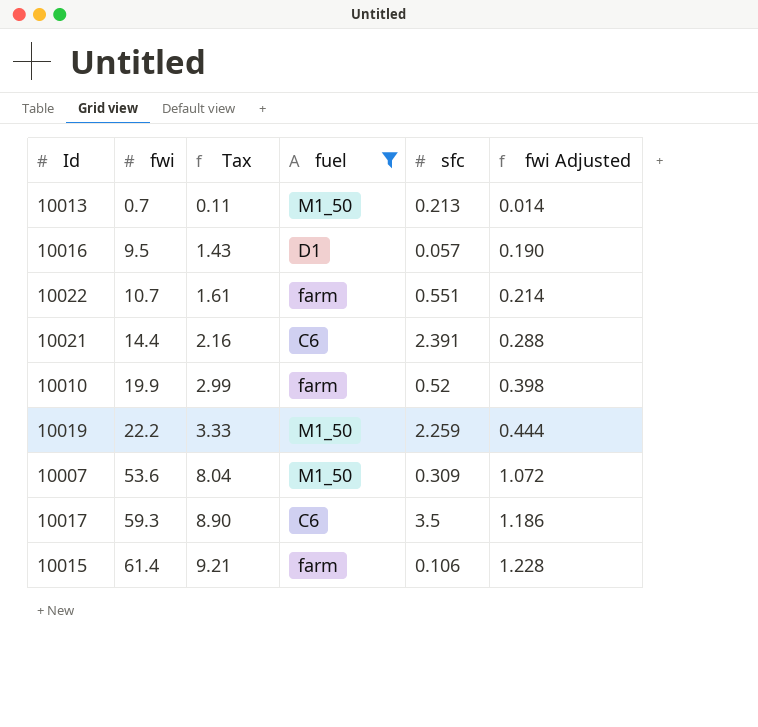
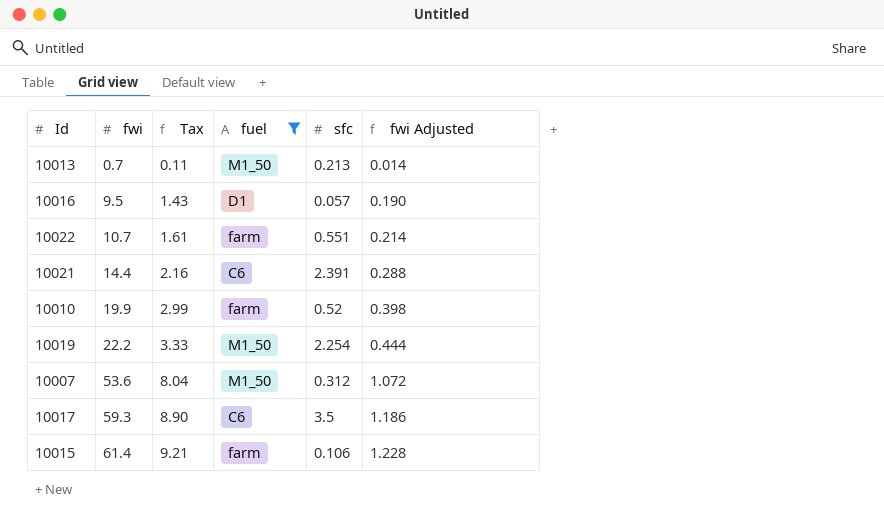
10019 | sfc: 2.259 -> 2.254
10007 | sfc: 0.309 -> 0.312

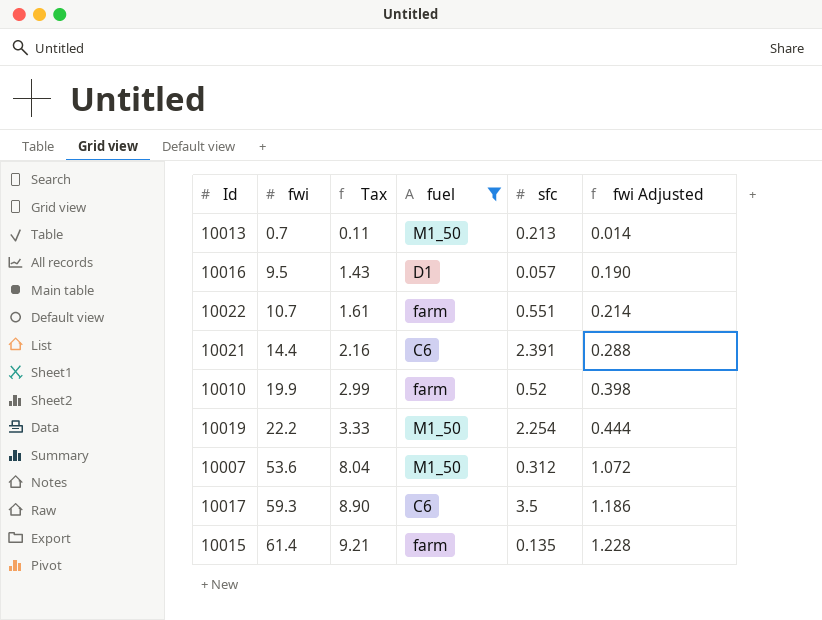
10015 | sfc: 0.106 -> 0.135

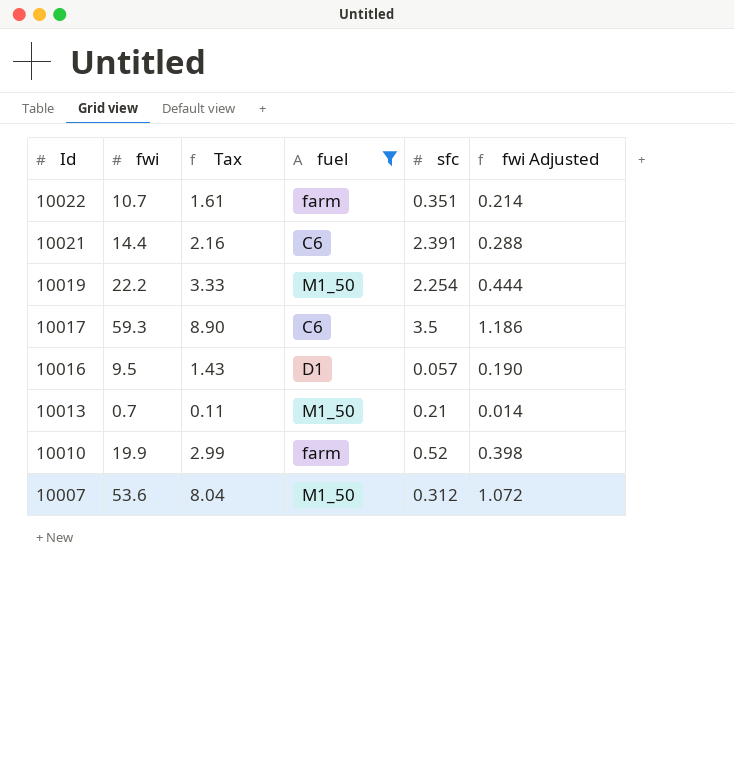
row order: fwi ascending -> Id descending
row 10015: 61.4 | 9.21 | farm | 0.135 | 1.228 -> none
10022 | sfc: 0.551 -> 0.351
10013 | sfc: 0.213 -> 0.21

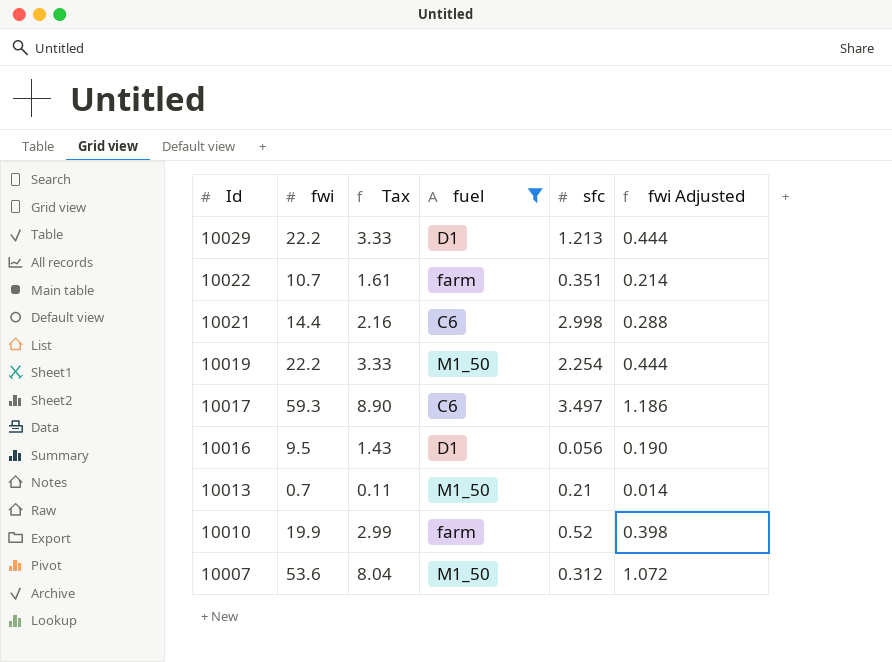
row 10029: none -> 22.2 | 3.33 | D1 | 1.213 | 0.444
10021 | sfc: 2.391 -> 2.998
10017 | sfc: 3.5 -> 3.497
10016 | sfc: 0.057 -> 0.056

